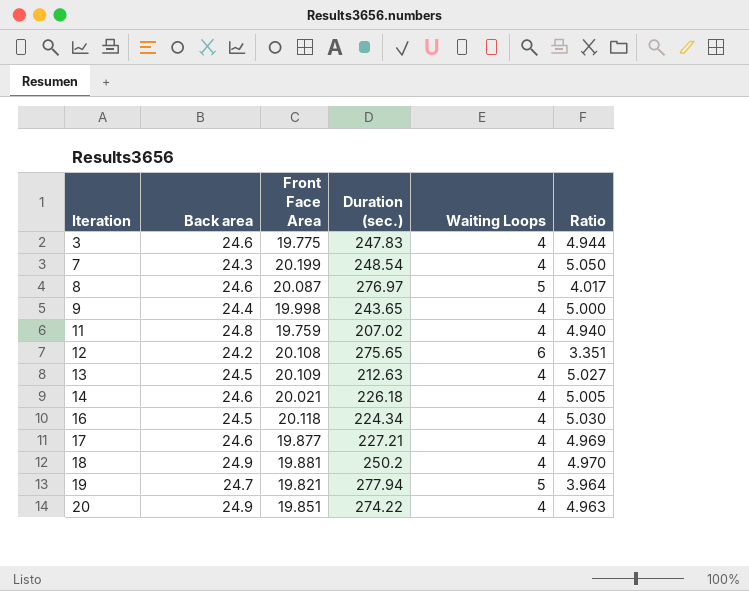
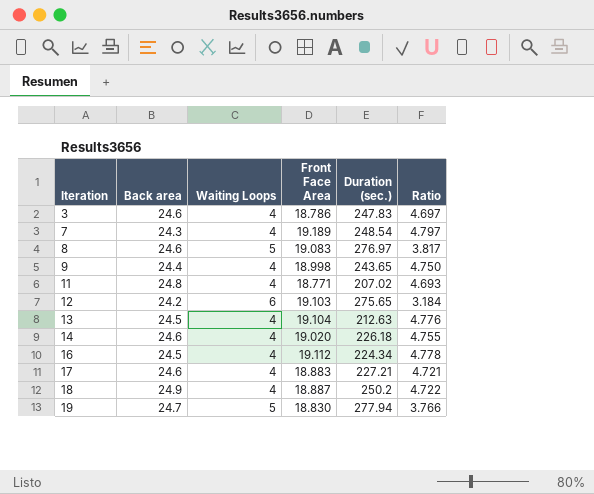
column Waiting Loops | position: 5 -> 3
row 20: 24.9 | 19.851 | 274.22 | 4 | 4.963 -> none
3 | Front Face Area: 19.775 -> 18.786
3 | Ratio: 4.944 -> 4.697
7 | Front Face Area: 20.199 -> 19.189
7 | Ratio: 5.050 -> 4.797
8 | Front Face Area: 20.087 -> 19.083
8 | Ratio: 4.017 -> 3.817
9 | Front Face Area: 19.998 -> 18.998
9 | Ratio: 5.000 -> 4.750
11 | Front Face Area: 19.759 -> 18.771
11 | Ratio: 4.940 -> 4.693
12 | Front Face Area: 20.108 -> 19.103
12 | Ratio: 3.351 -> 3.184
13 | Front Face Area: 20.109 -> 19.104
13 | Ratio: 5.027 -> 4.776
14 | Front Face Area: 20.021 -> 19.020
14 | Ratio: 5.005 -> 4.755
16 | Front Face Area: 20.118 -> 19.112
16 | Ratio: 5.030 -> 4.778
17 | Front Face Area: 19.877 -> 18.883
17 | Ratio: 4.969 -> 4.721
18 | Front Face Area: 19.881 -> 18.887
18 | Ratio: 4.970 -> 4.722
19 | Front Face Area: 19.821 -> 18.830
19 | Ratio: 3.964 -> 3.766

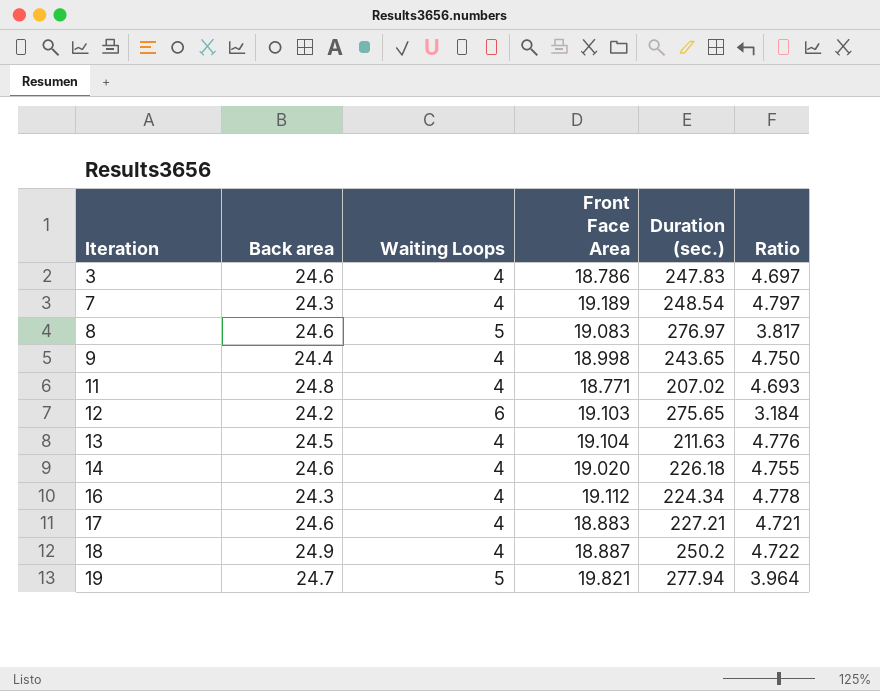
13 | Duration (sec.): 212.63 -> 211.63
16 | Back area: 24.5 -> 24.3
19 | Front Face Area: 18.830 -> 19.821
19 | Ratio: 3.766 -> 3.964

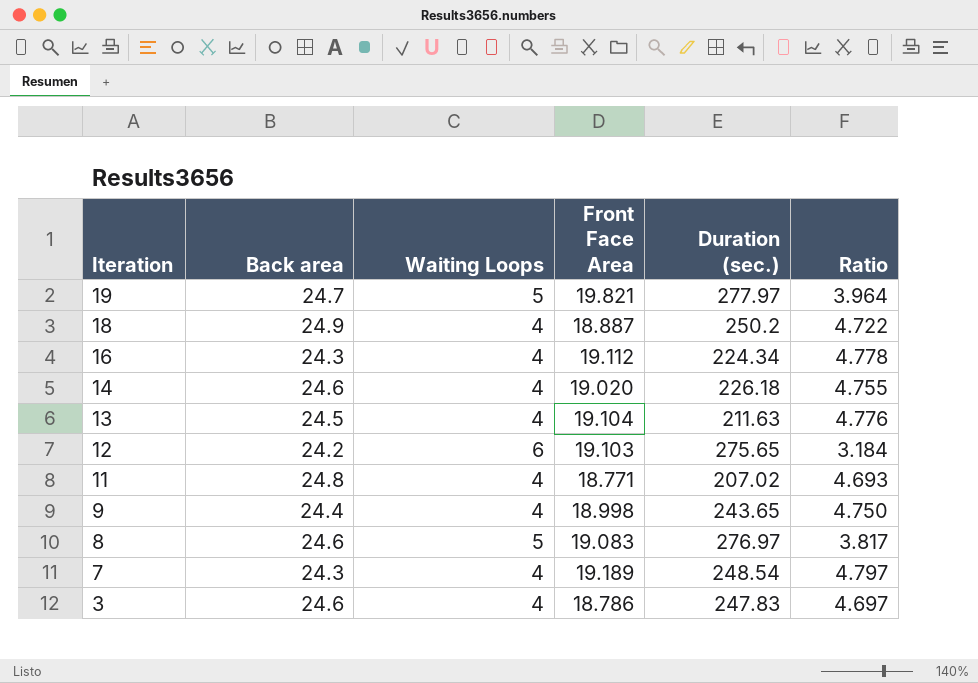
row order: Iteration ascending -> Iteration descending
row 17: 24.6 | 4 | 18.883 | 227.21 | 4.721 -> none
19 | Duration (sec.): 277.94 -> 277.97

